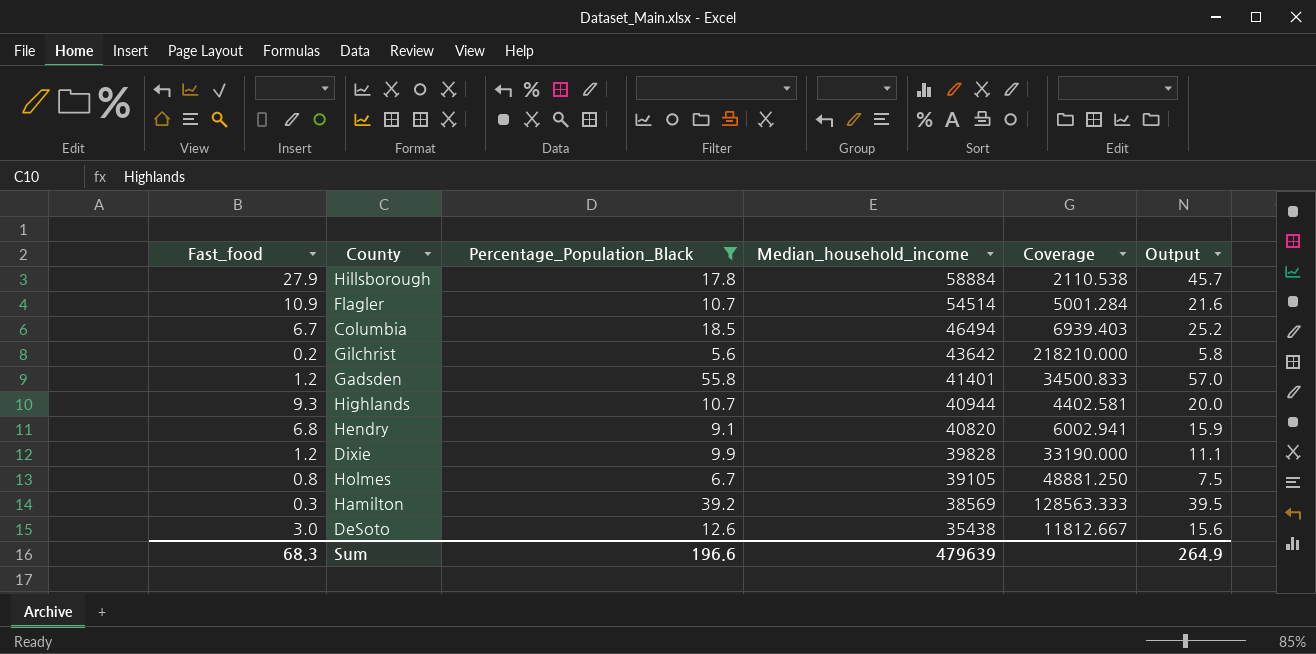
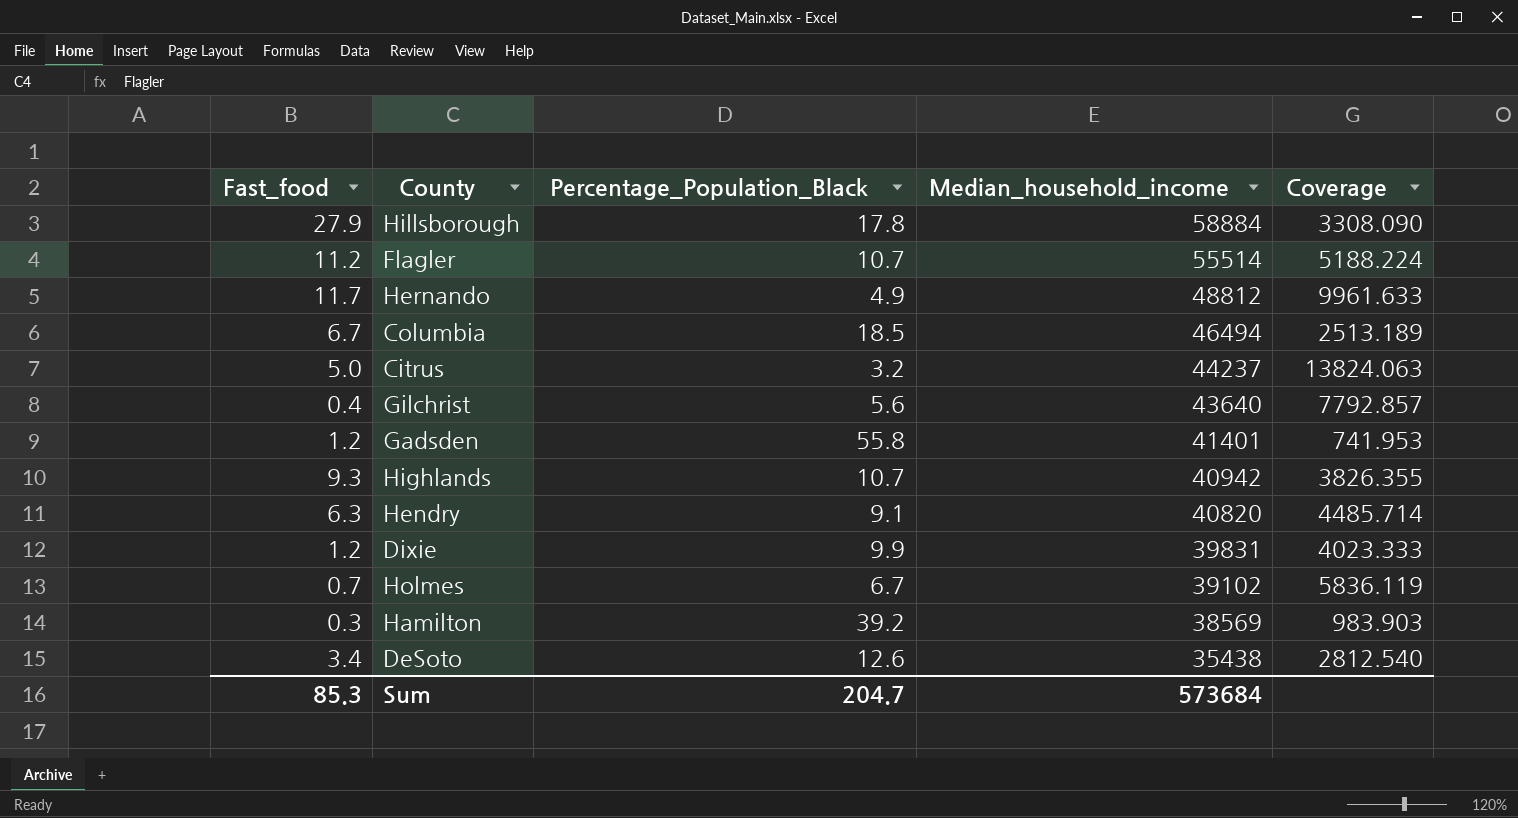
filter: Percentage_Population_Black >= 5.6 -> none
column Output | formula: [Fast_food] + [Percentage_Population_Black] -> none
column Coverage | formula: [Median_household_income] / [Fast_food] -> [Median_household_income] / [Percentage_Population_Black]
Flagler | Fast_food: 10.9 -> 11.2
Flagler | Median_household_income: 54514 -> 55514
Gilchrist | Fast_food: 0.2 -> 0.4
Gilchrist | Median_household_income: 43642 -> 43640
Highlands | Median_household_income: 40944 -> 40942
Hendry | Fast_food: 6.8 -> 6.3
Dixie | Median_household_income: 39828 -> 39831
Holmes | Fast_food: 0.8 -> 0.7
Holmes | Median_household_income: 39105 -> 39102
DeSoto | Fast_food: 3.0 -> 3.4
Sum | Fast_food: 68.3 -> 85.3
Sum | Percentage_Population_Black: 196.6 -> 204.7
Sum | Median_household_income: 479639 -> 573684

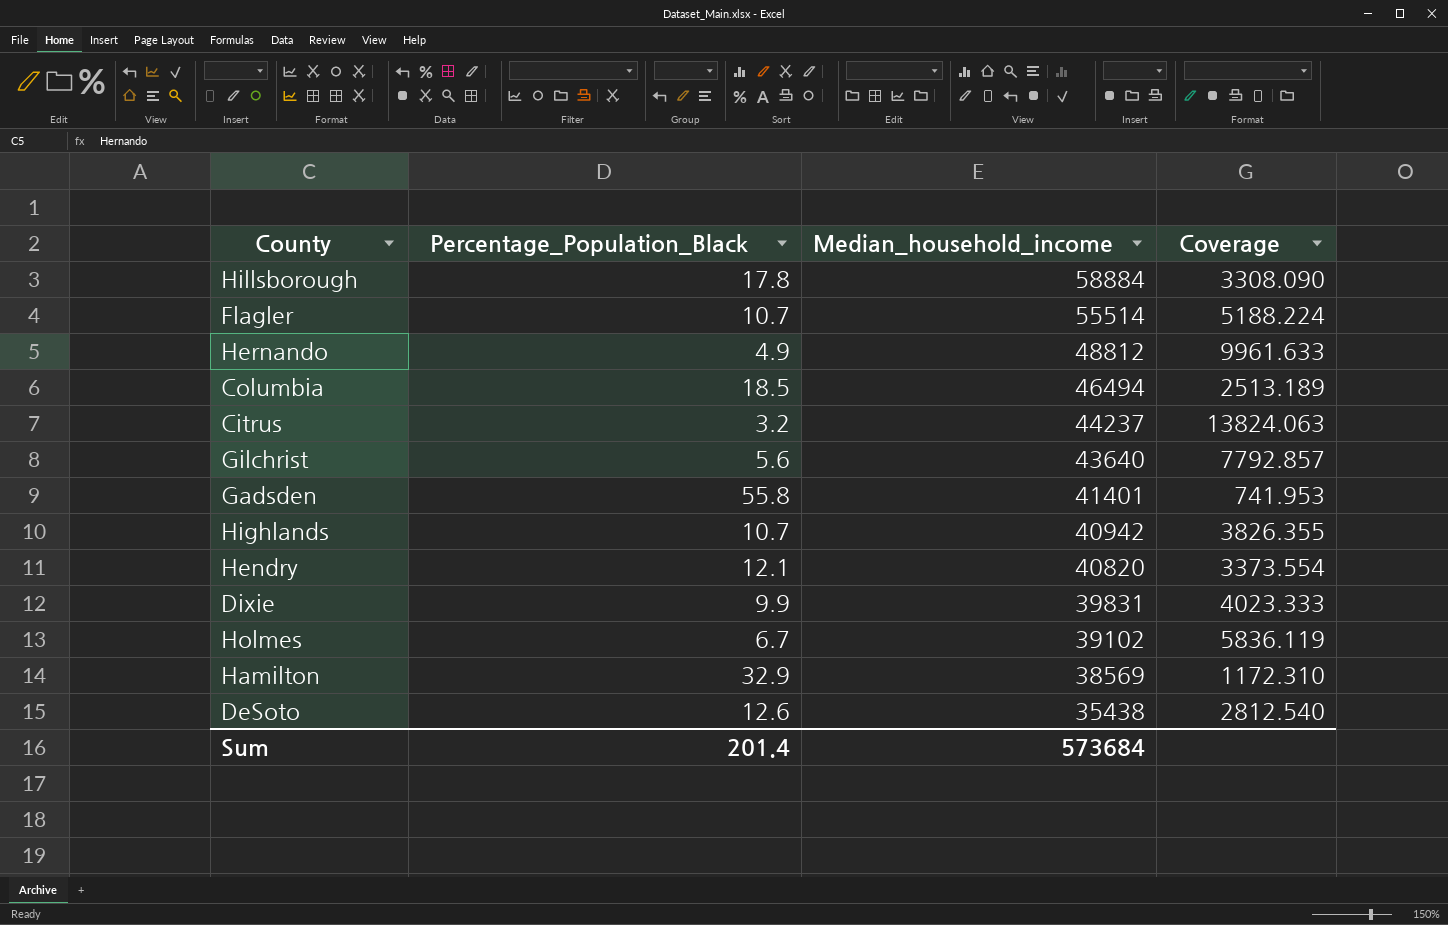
column Fast_food | position: 1 -> none
Hendry | Percentage_Population_Black: 9.1 -> 12.1
Hendry | Coverage: 4485.714 -> 3373.554
Hamilton | Percentage_Population_Black: 39.2 -> 32.9
Hamilton | Coverage: 983.903 -> 1172.310
Sum | Percentage_Population_Black: 204.7 -> 201.4

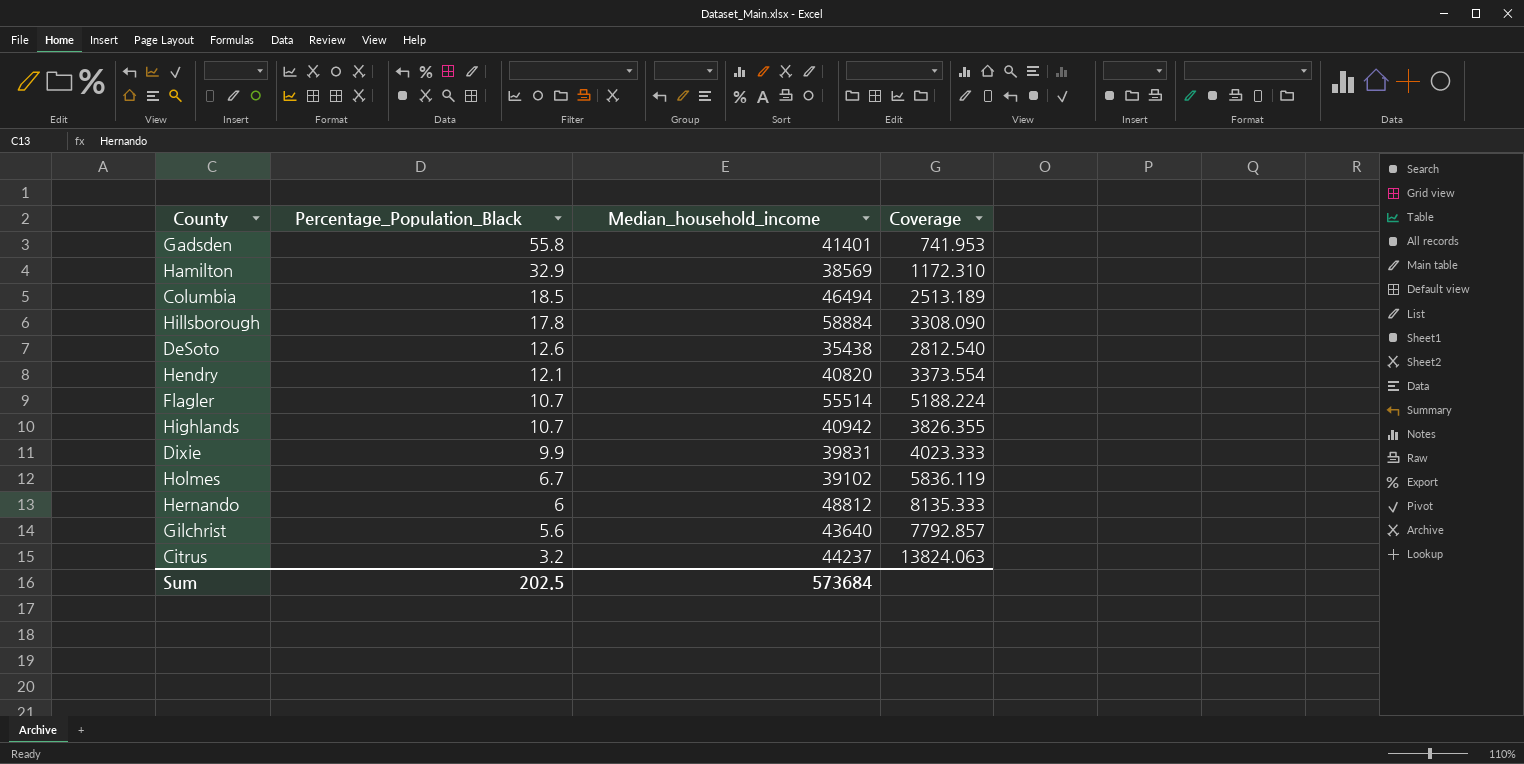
row order: Median_household_income descending -> Percentage_Population_Black descending
Hernando | Percentage_Population_Black: 4.9 -> 6
Hernando | Coverage: 9961.633 -> 8135.333
Sum | Percentage_Population_Black: 201.4 -> 202.5

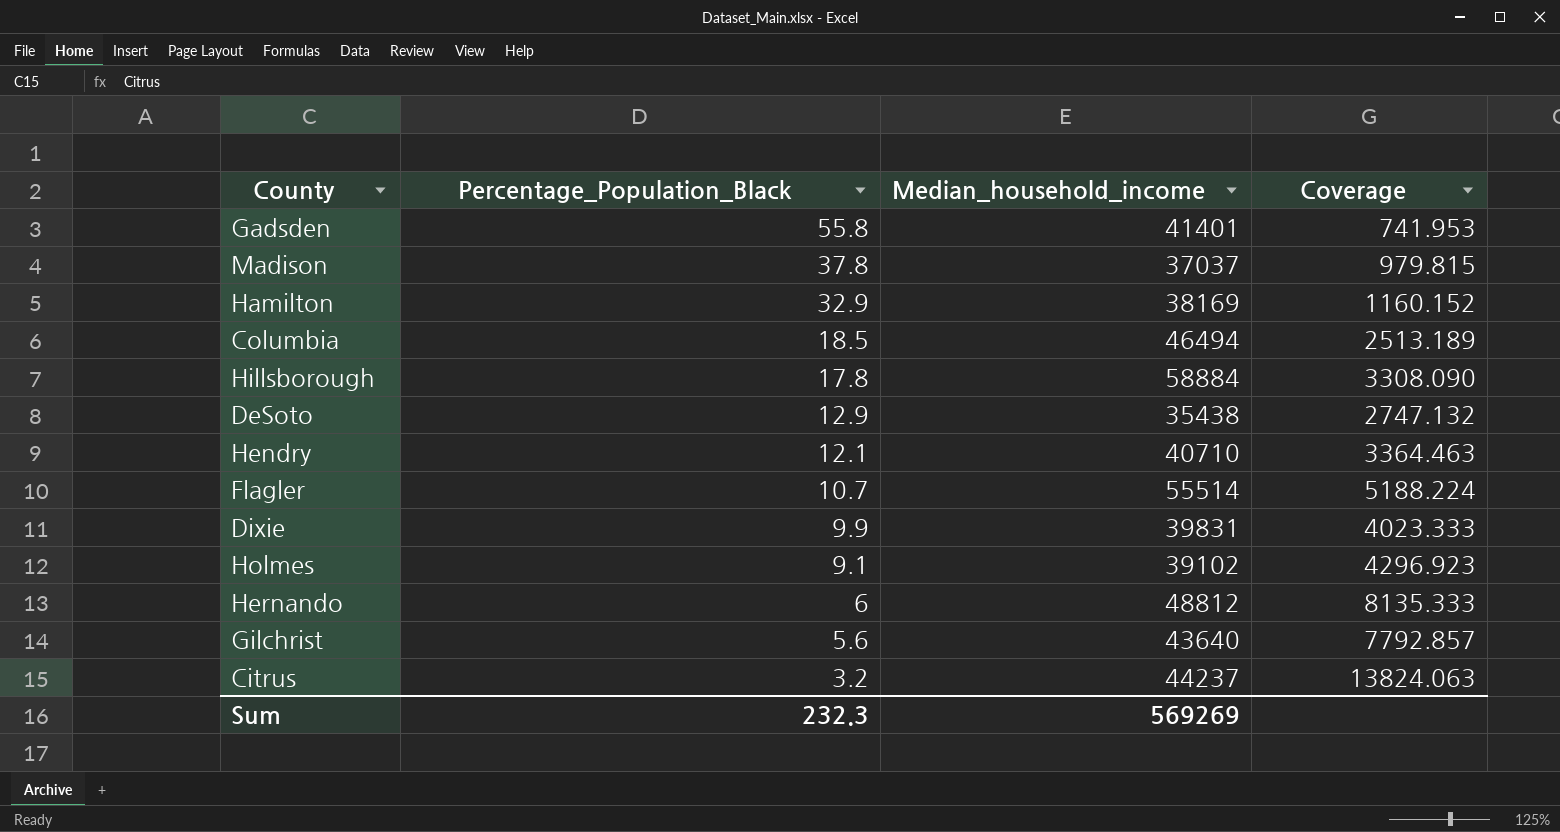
row Highlands: 10.7 | 40942 | 3826.355 -> none
row Madison: none -> 37.8 | 37037 | 979.815
Hamilton | Median_household_income: 38569 -> 38169
Hamilton | Coverage: 1172.310 -> 1160.152
DeSoto | Percentage_Population_Black: 12.6 -> 12.9
DeSoto | Coverage: 2812.540 -> 2747.132
Hendry | Median_household_income: 40820 -> 40710
Hendry | Coverage: 3373.554 -> 3364.463
Holmes | Percentage_Population_Black: 6.7 -> 9.1
Holmes | Coverage: 5836.119 -> 4296.923
Sum | Percentage_Population_Black: 202.5 -> 232.3
Sum | Median_household_income: 573684 -> 569269

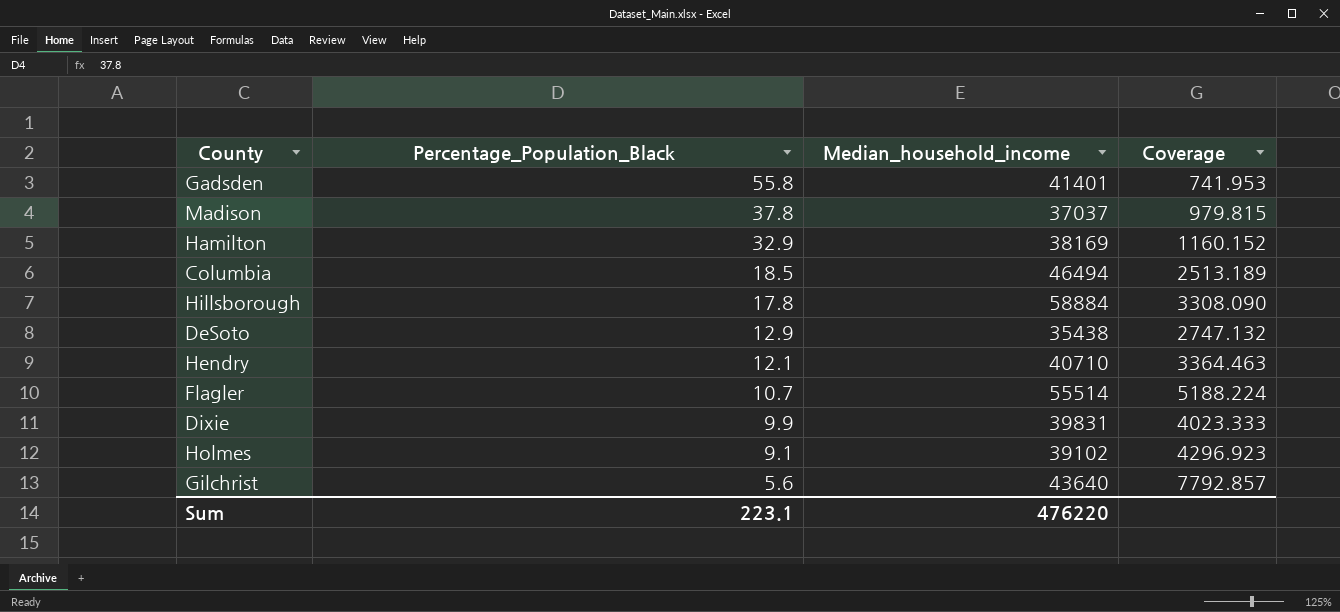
row Hernando: 6 | 48812 | 8135.333 -> none
row Citrus: 3.2 | 44237 | 13824.063 -> none
Sum | Percentage_Population_Black: 232.3 -> 223.1
Sum | Median_household_income: 569269 -> 476220

